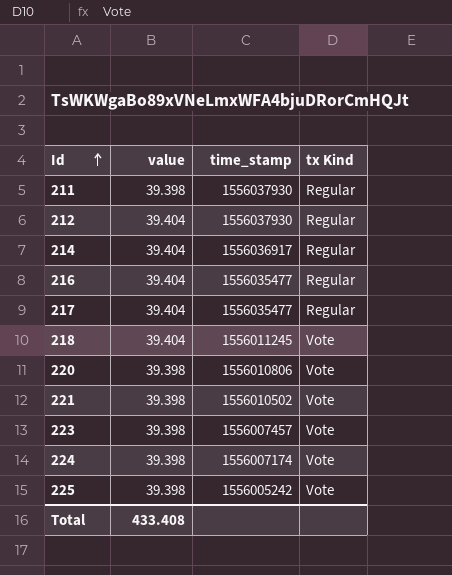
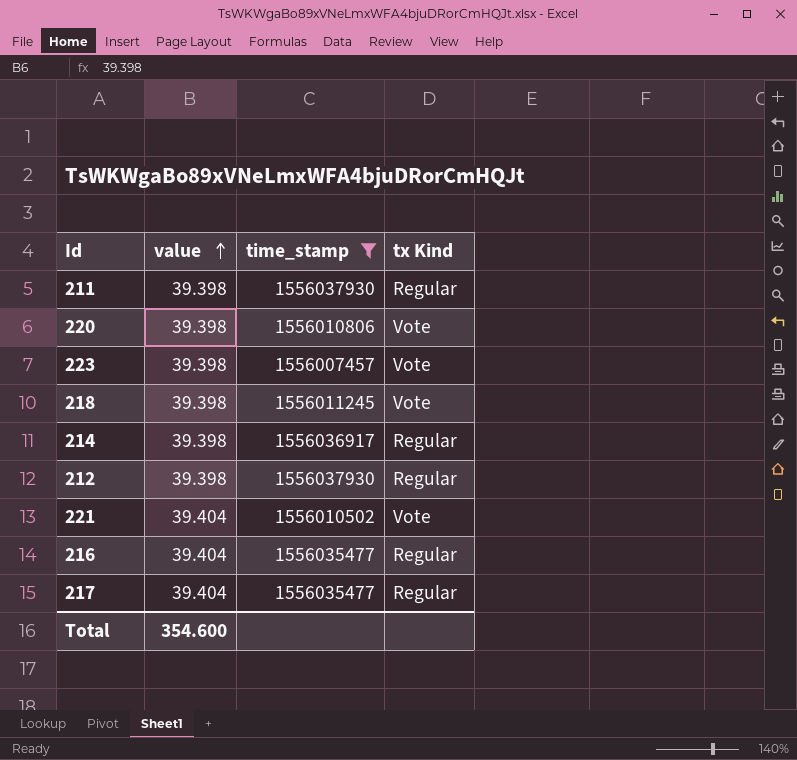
filter: none -> time_stamp >= 1556007457
row order: Id ascending -> value ascending
218 | value: 39.404 -> 39.398
214 | value: 39.404 -> 39.398
212 | value: 39.404 -> 39.398
221 | value: 39.398 -> 39.404
Total | value: 433.408 -> 354.600

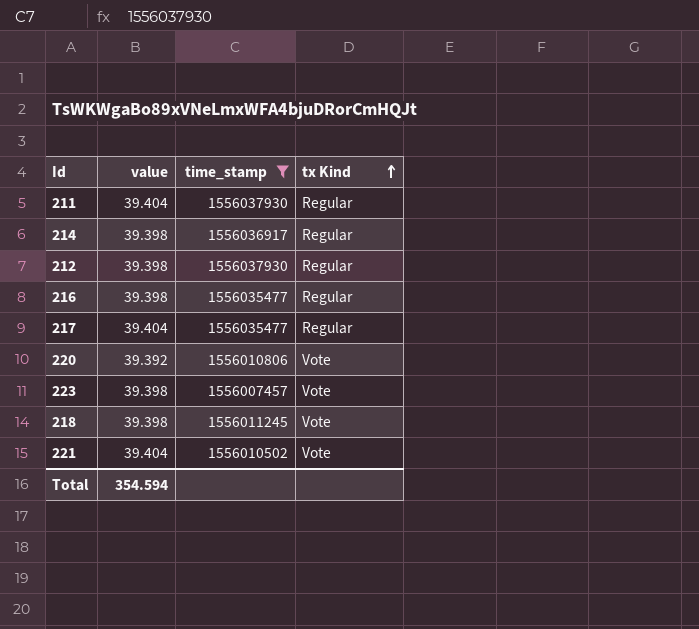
row order: value ascending -> tx Kind ascending
211 | value: 39.398 -> 39.404
216 | value: 39.404 -> 39.398
220 | value: 39.398 -> 39.392
Total | value: 354.600 -> 354.594

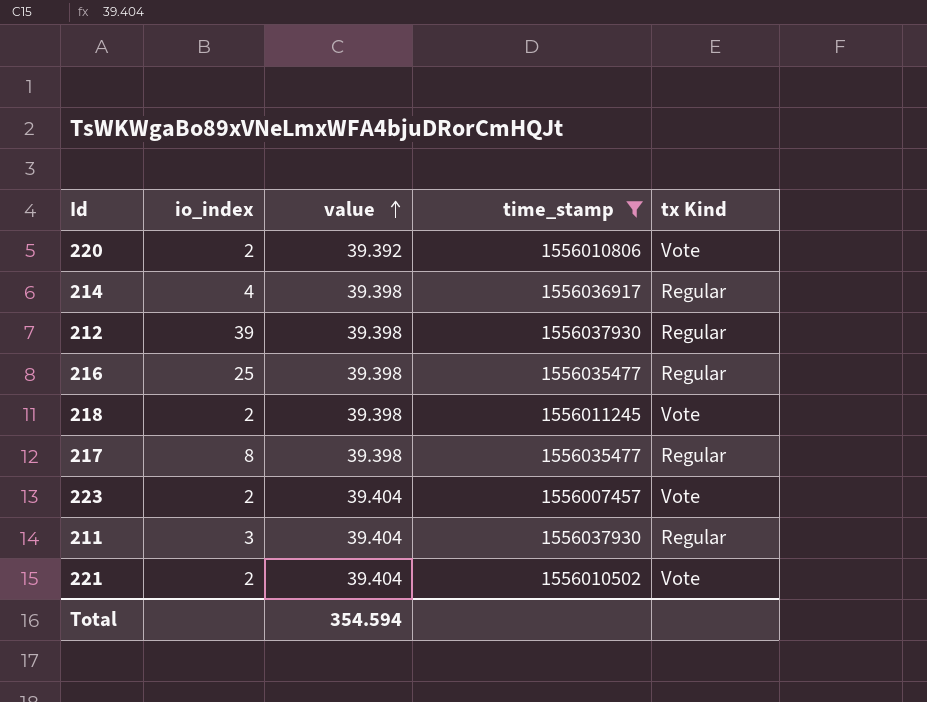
row order: tx Kind ascending -> value ascending
column io_index | position: none -> 2
217 | value: 39.404 -> 39.398
223 | value: 39.398 -> 39.404

